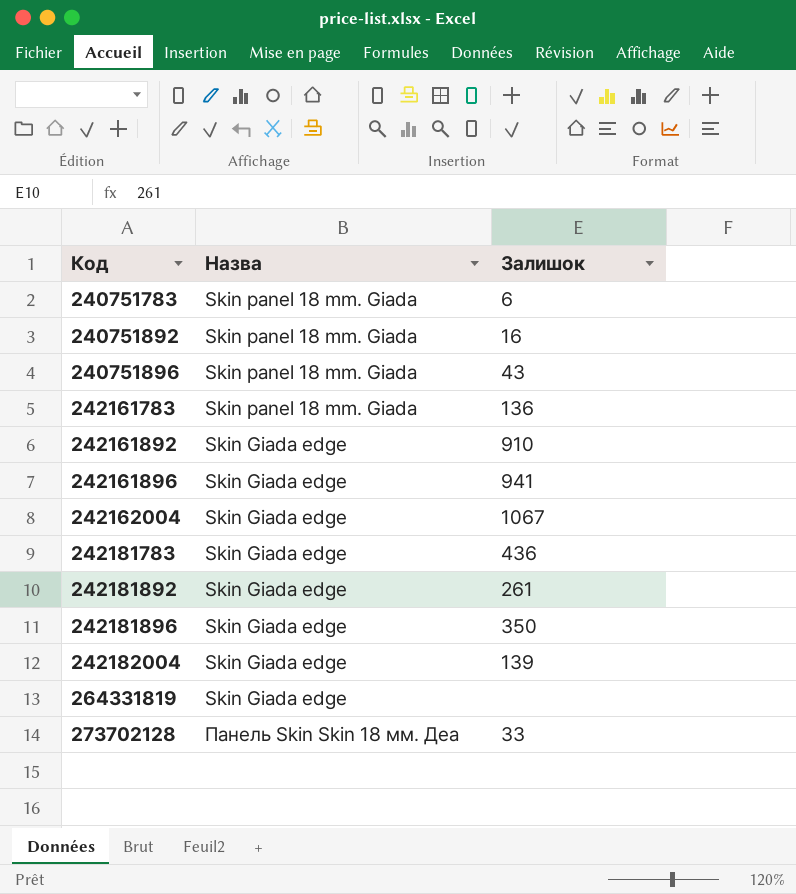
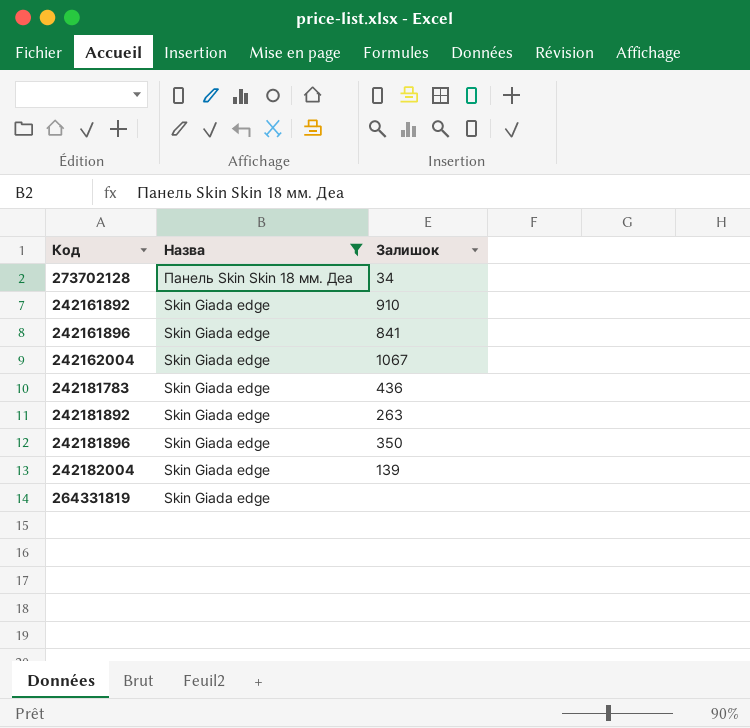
filter: none -> Назва != Skin panel 18 mm. Giada
row order: Код ascending -> Назва descending
273702128 | Залишок: 33 -> 34
242161896 | Залишок: 941 -> 841
242181892 | Залишок: 261 -> 263

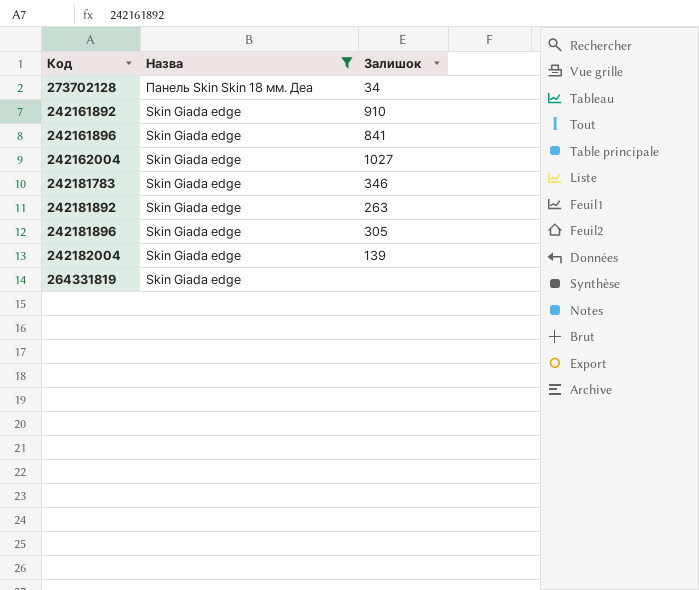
242162004 | Залишок: 1067 -> 1027
242181783 | Залишок: 436 -> 346
242181896 | Залишок: 350 -> 305

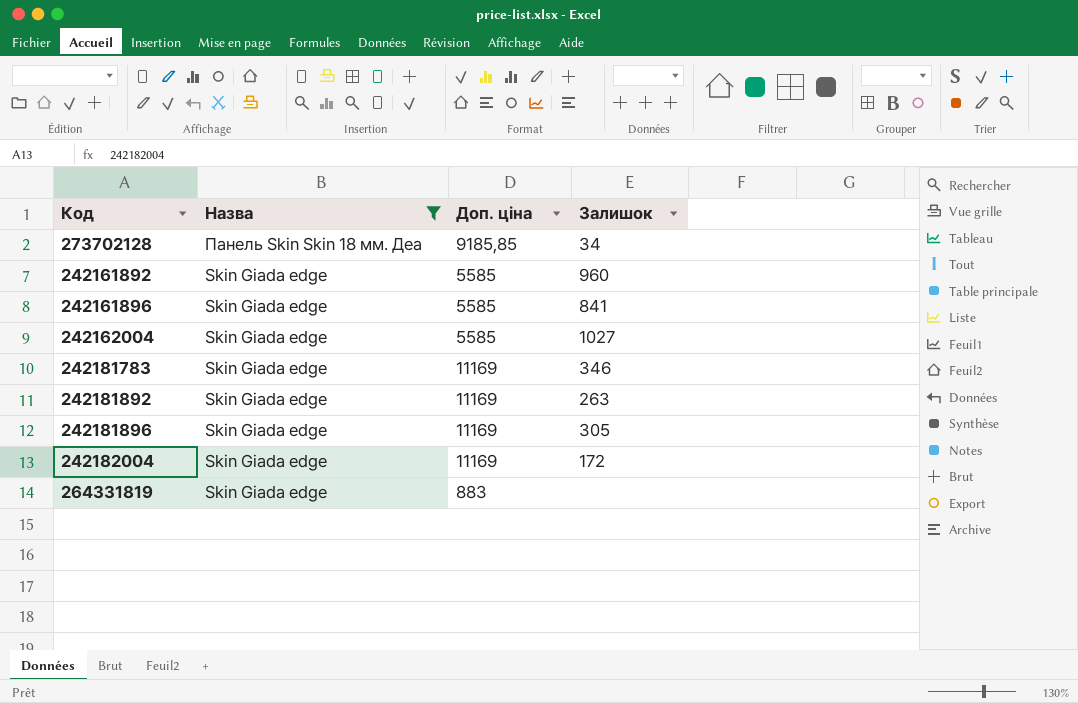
column Доп. ціна | position: none -> 3
242161892 | Залишок: 910 -> 960
242182004 | Залишок: 139 -> 172

